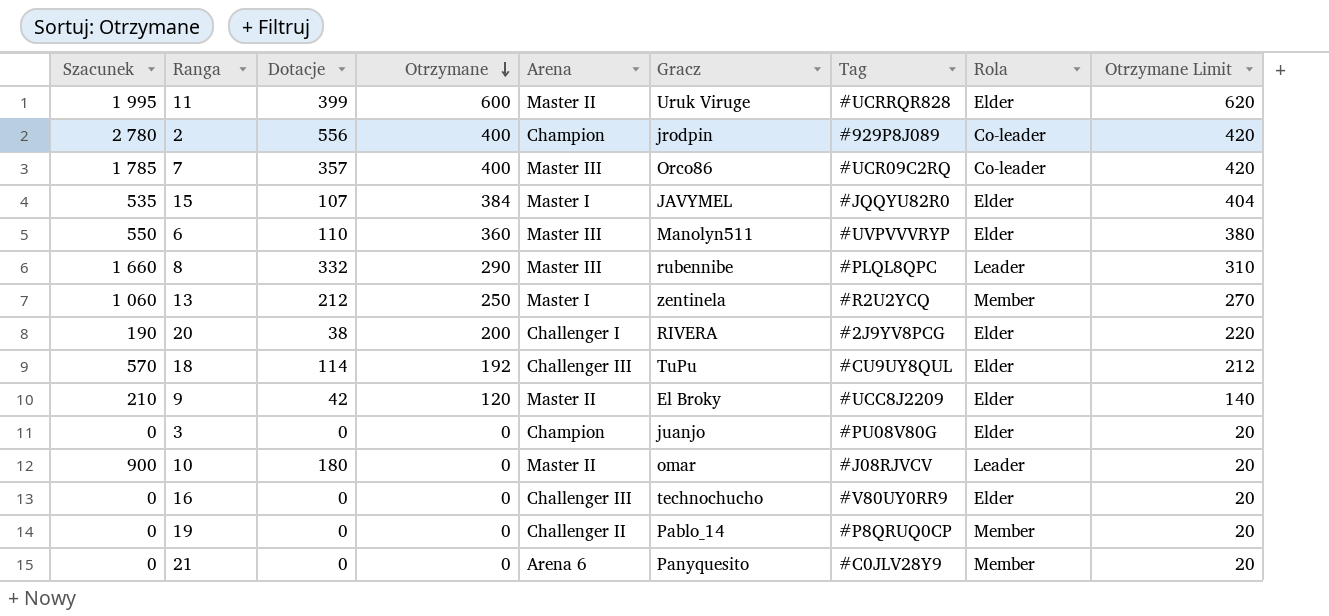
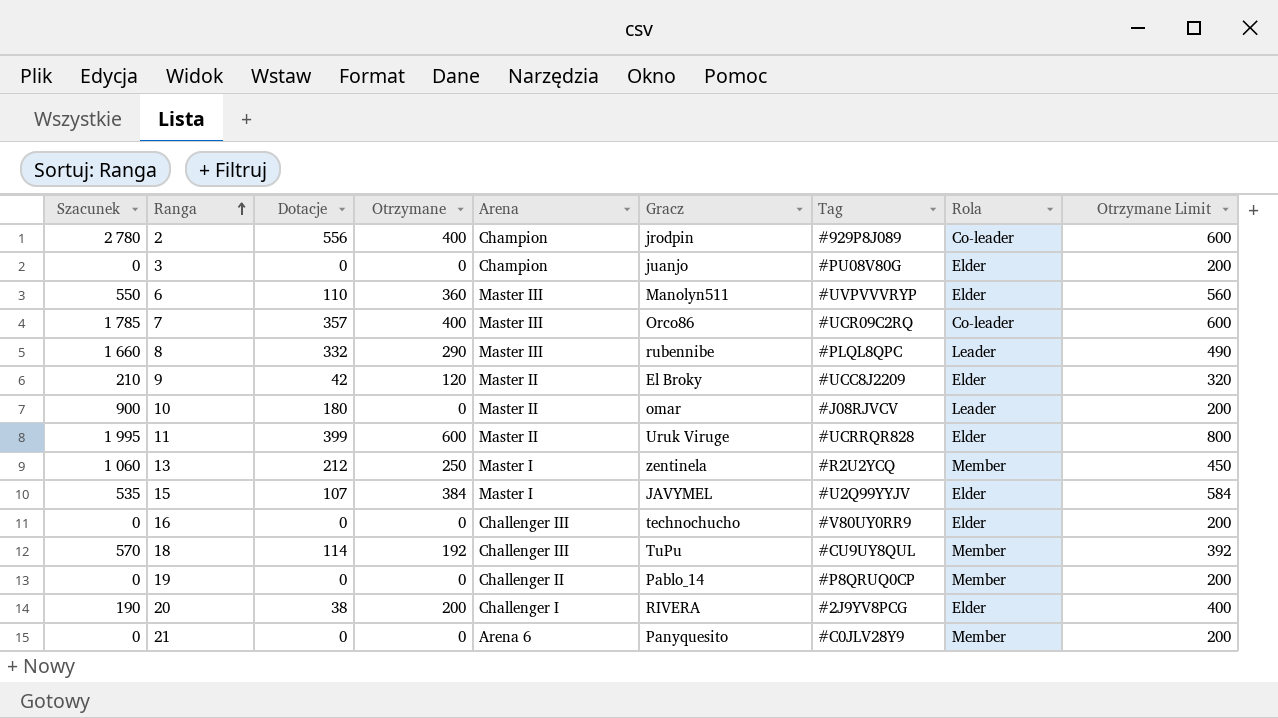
row order: Otrzymane descending -> Ranga ascending
column Otrzymane Limit | formula: [Otrzymane] + 20 -> [Otrzymane] + 200
15 | Tag: #JQQYU82R0 -> #U2Q99YYJV
18 | Rola: Elder -> Member

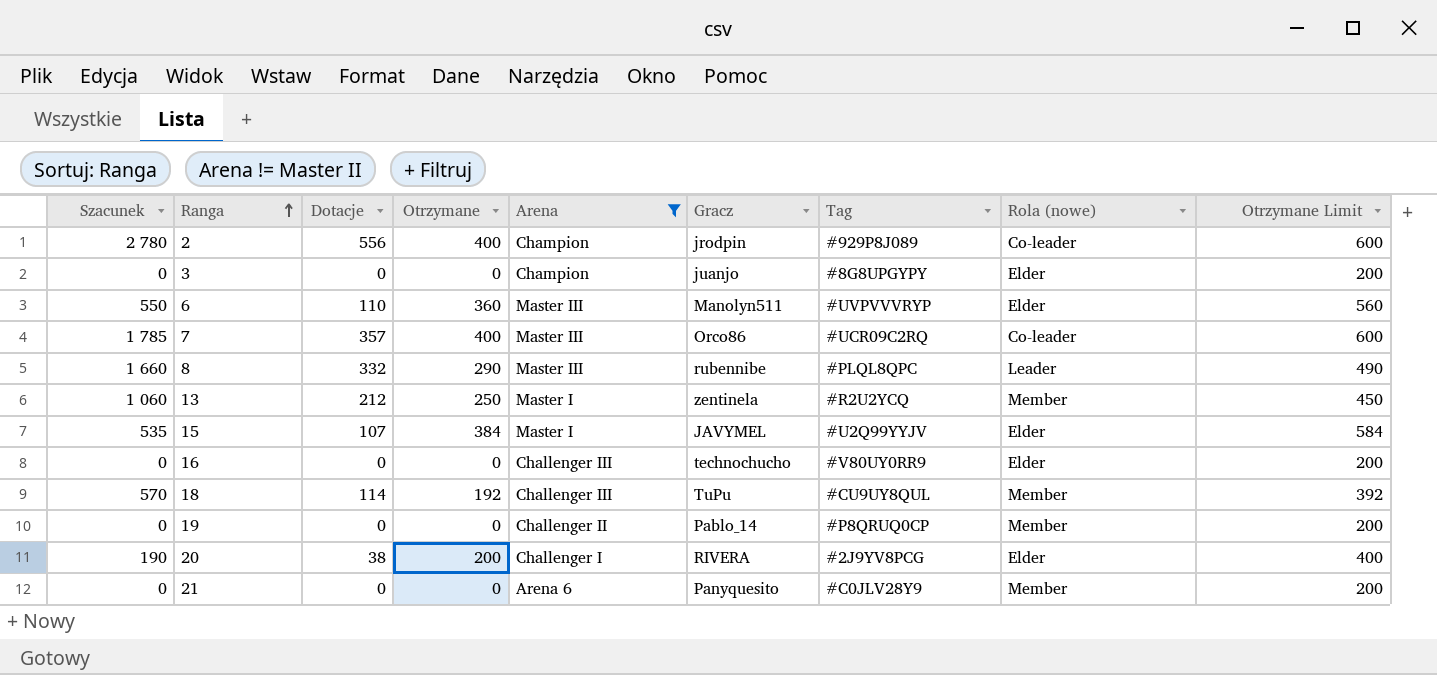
filter: none -> Arena != Master II
column name: Rola -> Rola (nowe)
3 | Tag: #PU08V80G -> #8G8UPGYPY

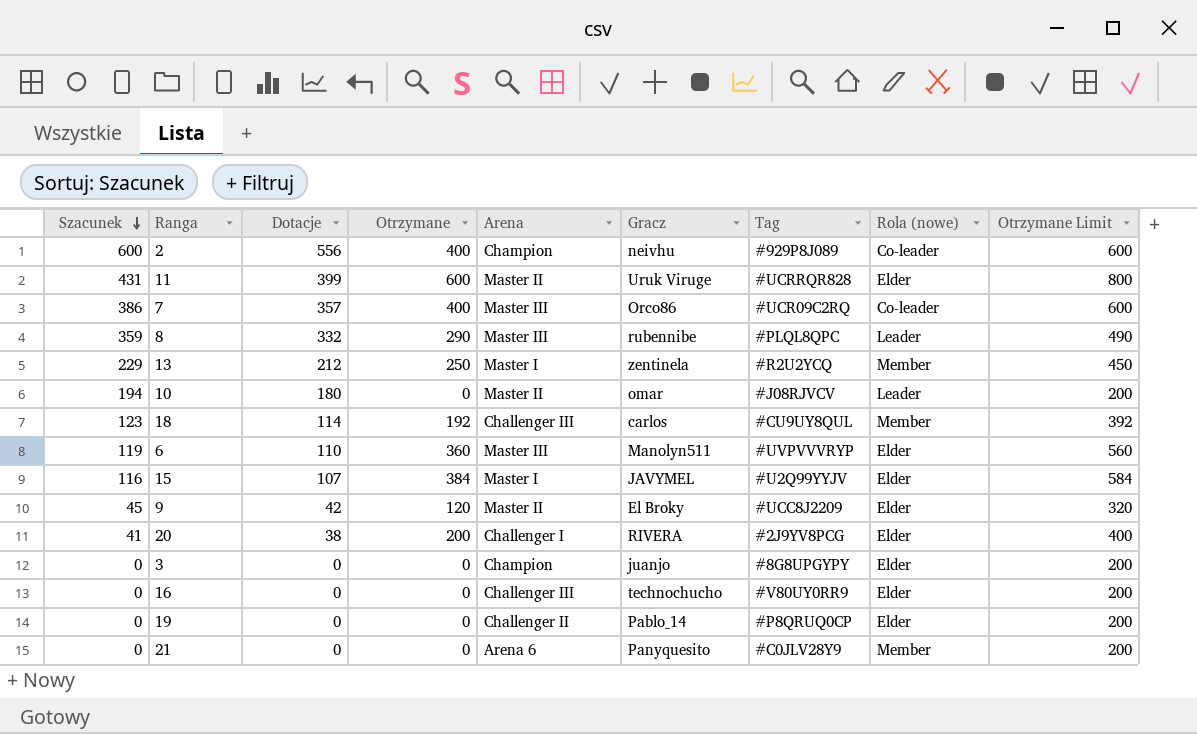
filter: Arena != Master II -> none
row order: Ranga ascending -> Szacunek descending
column Szacunek | formula: [Dotacje] * 5 -> [Dotacje] * 1,08
2 | Gracz: jrodpin -> neivhu
18 | Gracz: TuPu -> carlos
19 | Rola (nowe): Member -> Elder

